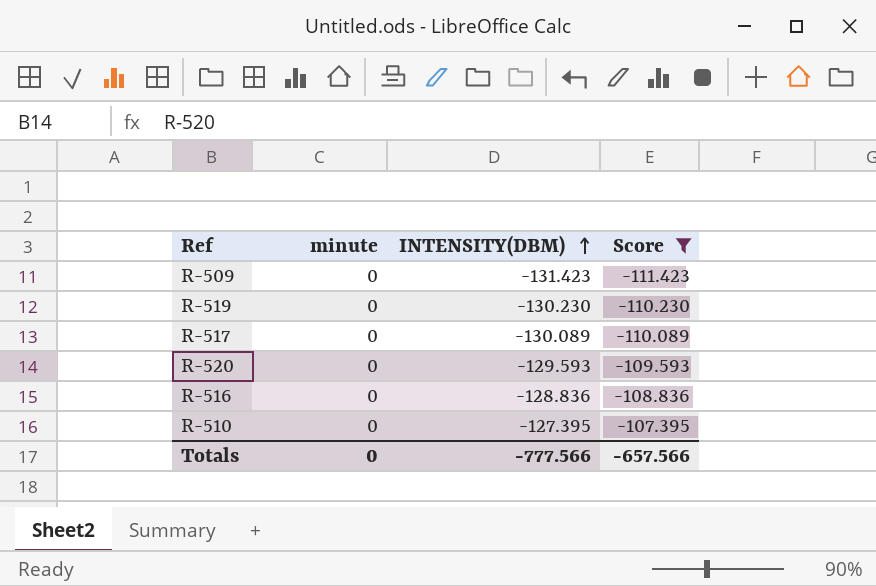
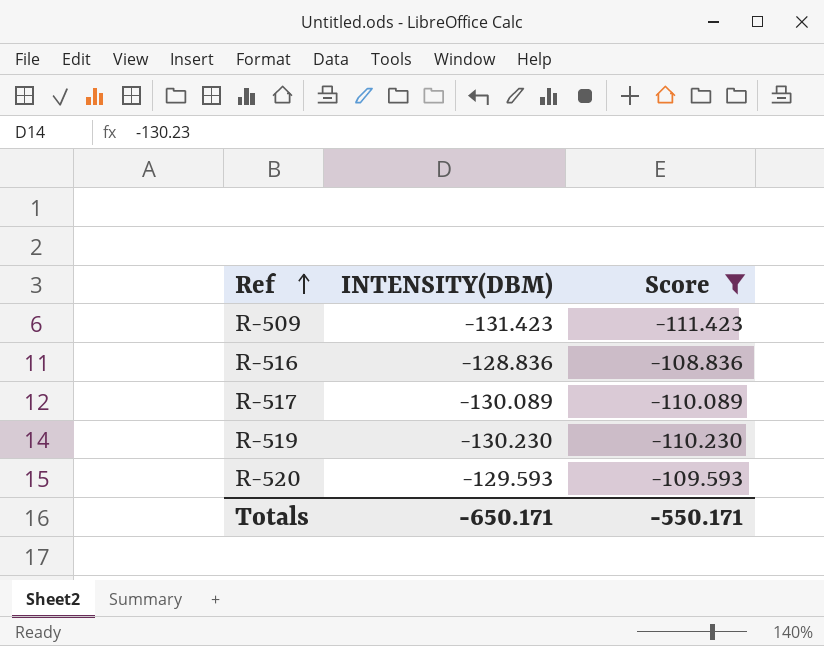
row order: INTENSITY(DBM) ascending -> Ref ascending
column minute | position: 2 -> none
row R-510: 0 | -127.395 | -107.395 -> none
Totals | INTENSITY(DBM): -777.566 -> -650.171
Totals | Score: -657.566 -> -550.171

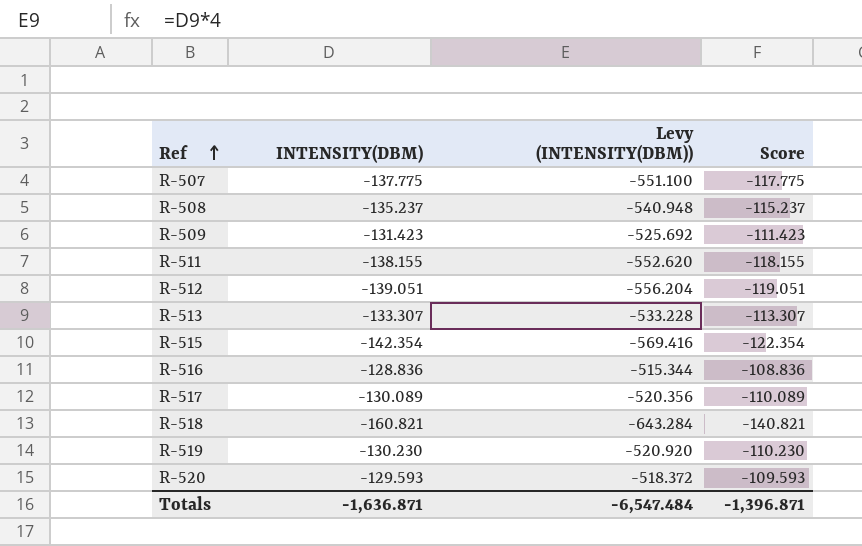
filter: Score >= -111.423 -> none
column Levy (INTENSITY(DBM)) | formula: none -> [INTENSITY(DBM)] * 4
Totals | INTENSITY(DBM): -650.171 -> -1,636.871
Totals | Score: -550.171 -> -1,396.871

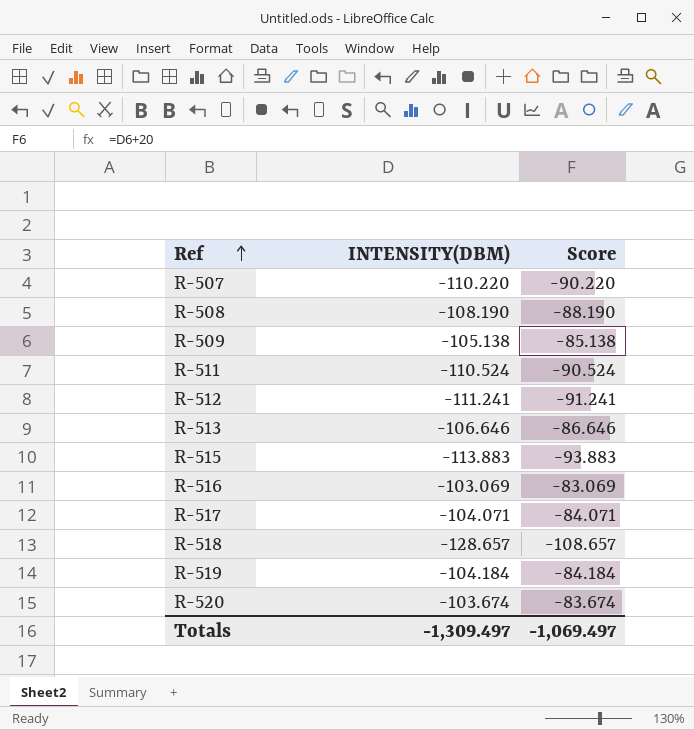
column Levy (INTENSITY(DBM)) | formula: [INTENSITY(DBM)] * 4 -> none
R-507 | INTENSITY(DBM): -137.775 -> -110.220
R-507 | Score: -117.775 -> -90.220
R-508 | INTENSITY(DBM): -135.237 -> -108.190
R-508 | Score: -115.237 -> -88.190
R-509 | INTENSITY(DBM): -131.423 -> -105.138
R-509 | Score: -111.423 -> -85.138
R-511 | INTENSITY(DBM): -138.155 -> -110.524
R-511 | Score: -118.155 -> -90.524
R-512 | INTENSITY(DBM): -139.051 -> -111.241
R-512 | Score: -119.051 -> -91.241
R-513 | INTENSITY(DBM): -133.307 -> -106.646
R-513 | Score: -113.307 -> -86.646
R-515 | INTENSITY(DBM): -142.354 -> -113.883
R-515 | Score: -122.354 -> -93.883
R-516 | INTENSITY(DBM): -128.836 -> -103.069
R-516 | Score: -108.836 -> -83.069
R-517 | INTENSITY(DBM): -130.089 -> -104.071
R-517 | Score: -110.089 -> -84.071
R-518 | INTENSITY(DBM): -160.821 -> -128.657
R-518 | Score: -140.821 -> -108.657
R-519 | INTENSITY(DBM): -130.230 -> -104.184
R-519 | Score: -110.230 -> -84.184
R-520 | INTENSITY(DBM): -129.593 -> -103.674
R-520 | Score: -109.593 -> -83.674
Totals | INTENSITY(DBM): -1,636.871 -> -1,309.497
Totals | Score: -1,396.871 -> -1,069.497

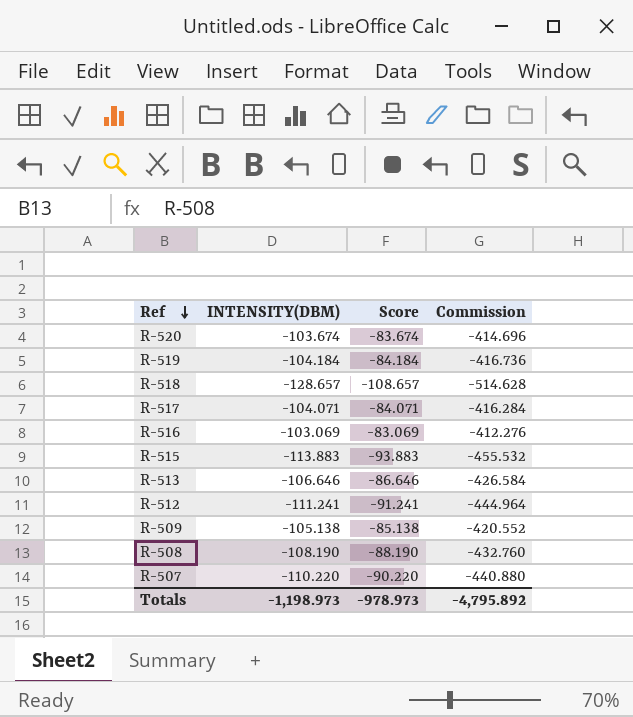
row order: Ref ascending -> Ref descending
column Commission | formula: none -> [INTENSITY(DBM)] * 4
row R-511: -110.524 | -90.524 -> none
Totals | INTENSITY(DBM): -1,309.497 -> -1,198.973
Totals | Score: -1,069.497 -> -978.973

